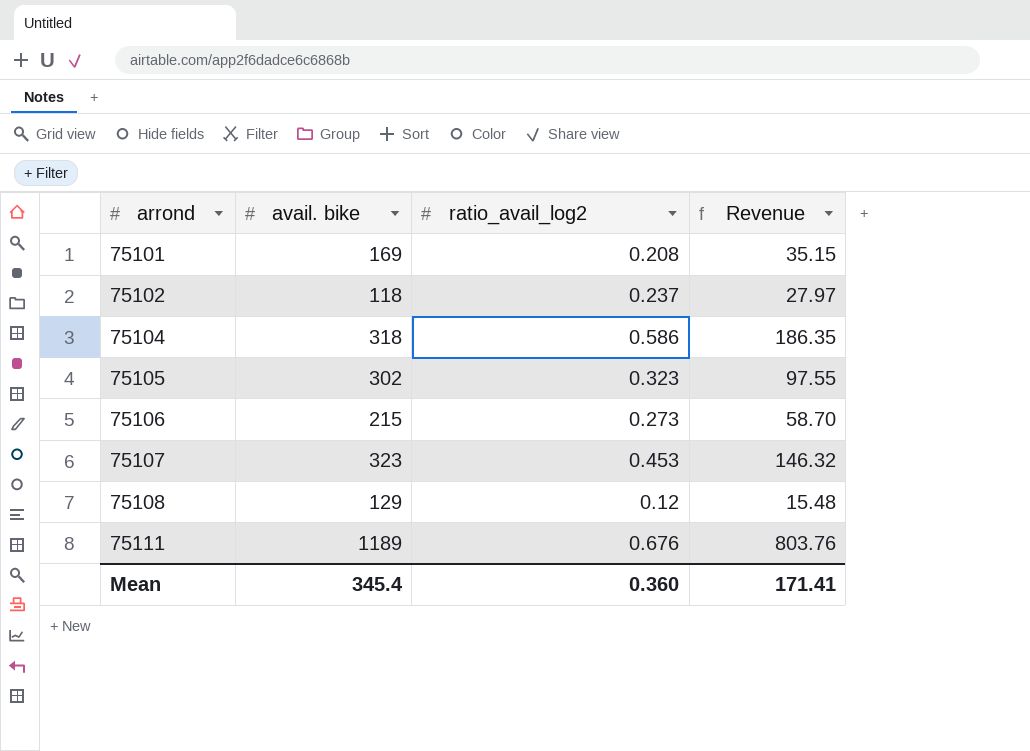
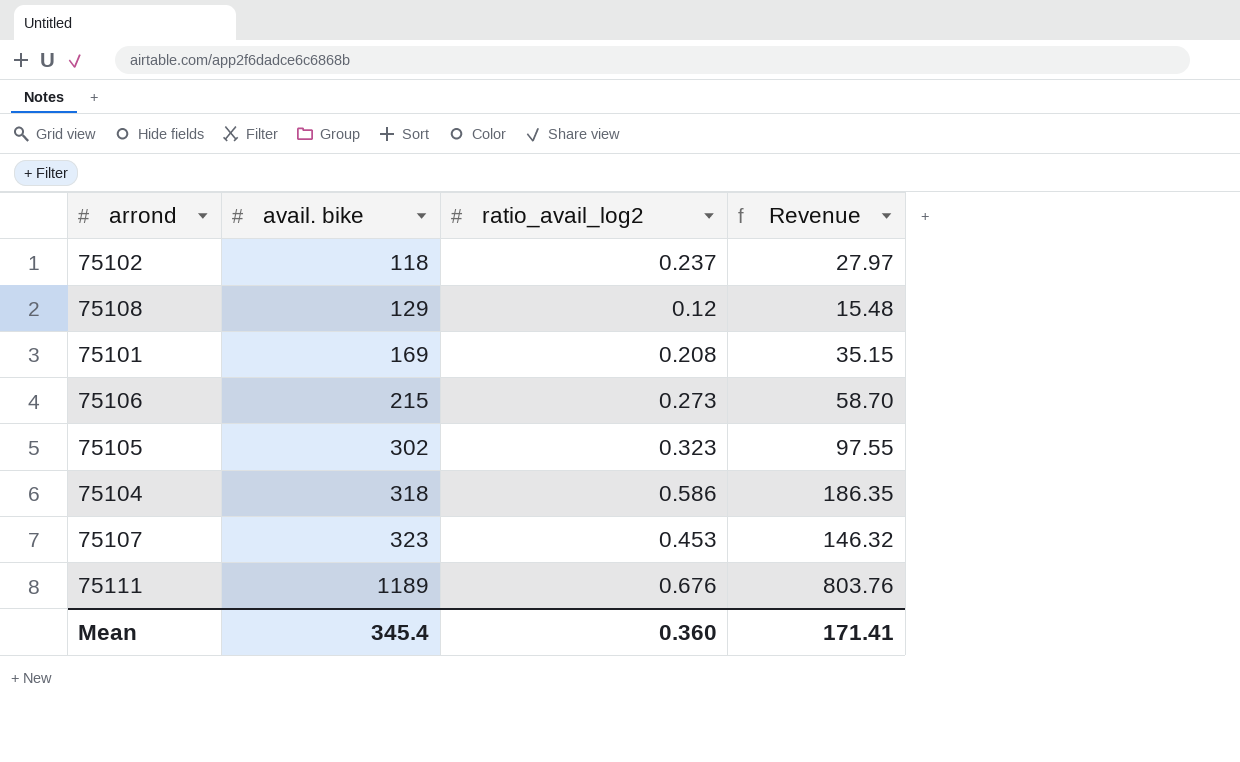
row order: arrond ascending -> avail. bike ascending

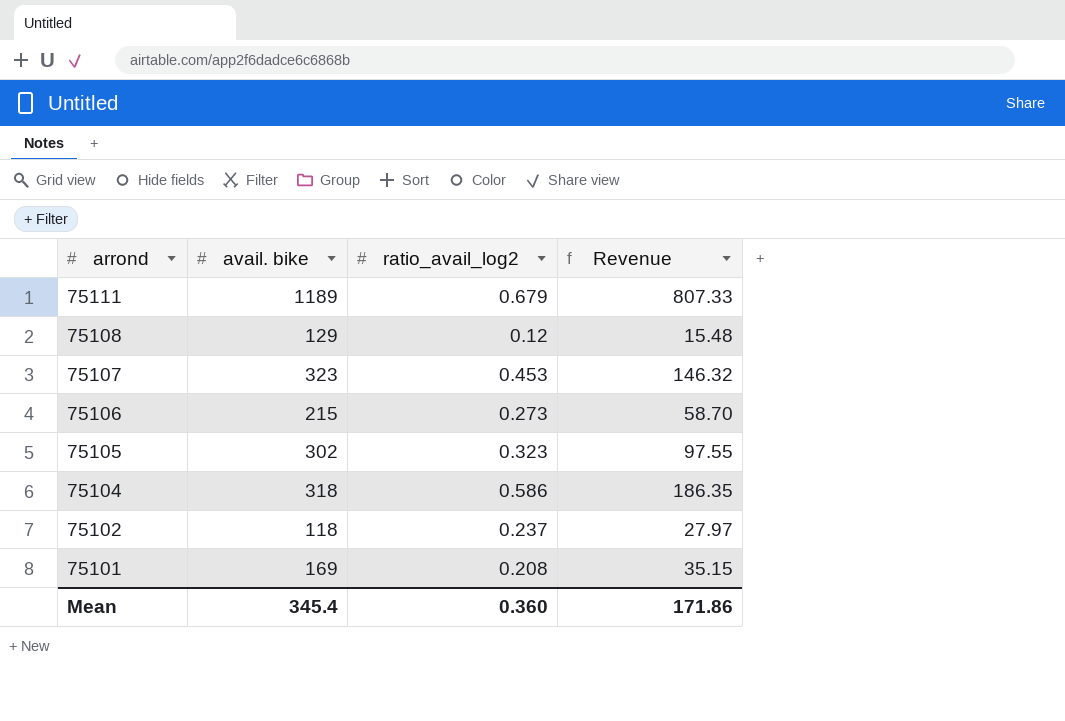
row order: avail. bike ascending -> arrond descending
75111 | ratio_avail_log2: 0.676 -> 0.679
75111 | Revenue: 803.76 -> 807.33
Mean | Revenue: 171.41 -> 171.86

